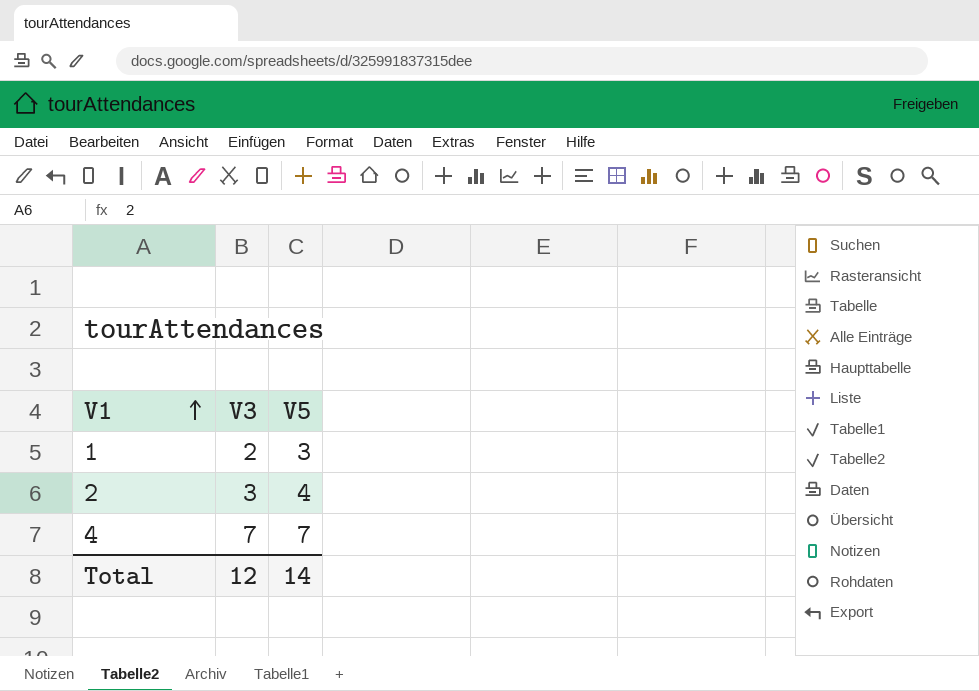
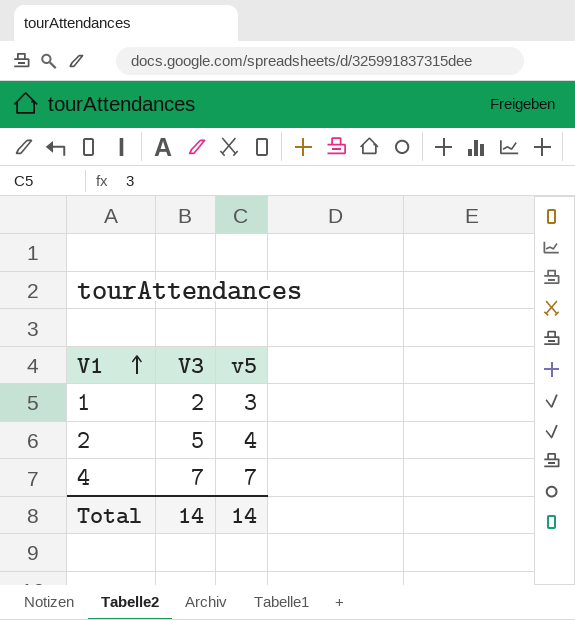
column name: V5 -> v5
2 | V3: 3 -> 5
Total | V3: 12 -> 14

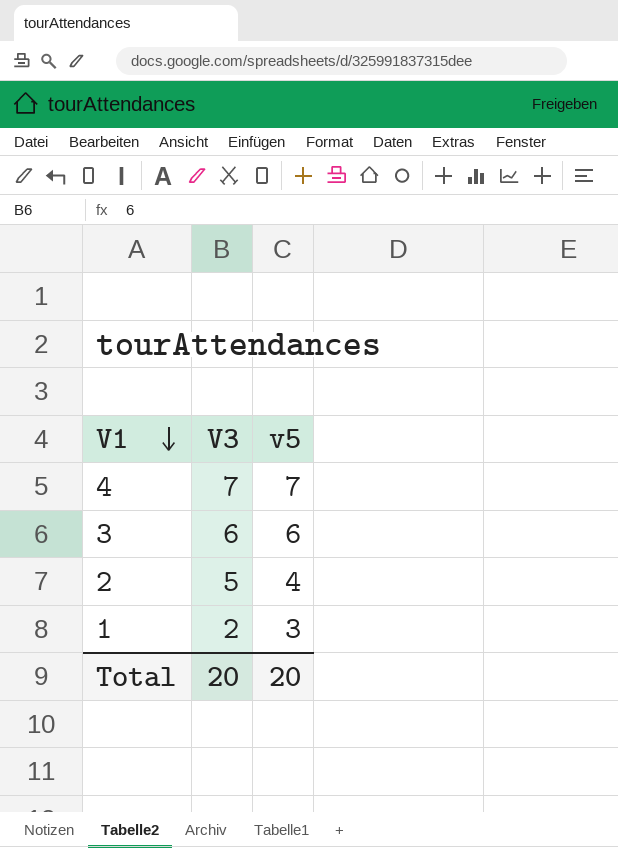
row order: V1 ascending -> V1 descending
row 3: none -> 6 | 6
Total | V3: 14 -> 20
Total | v5: 14 -> 20

